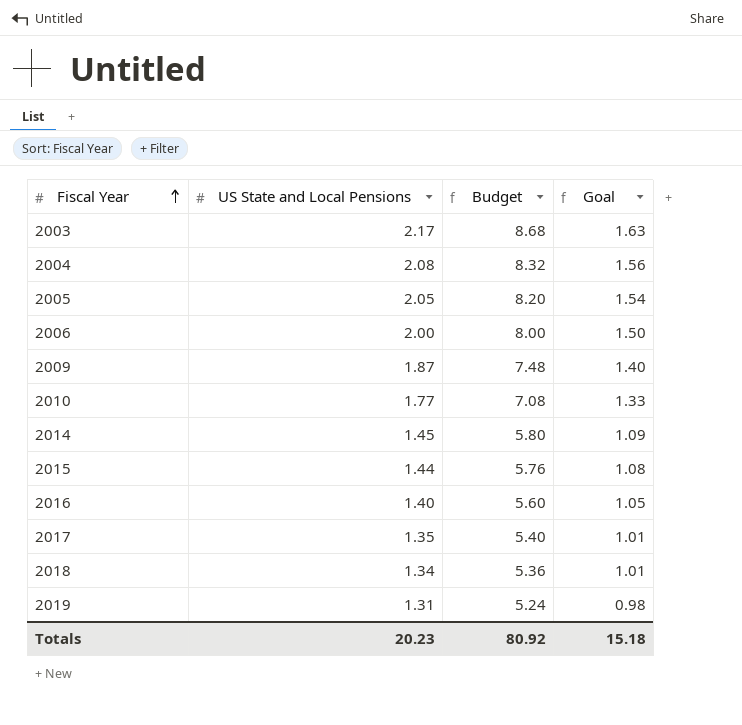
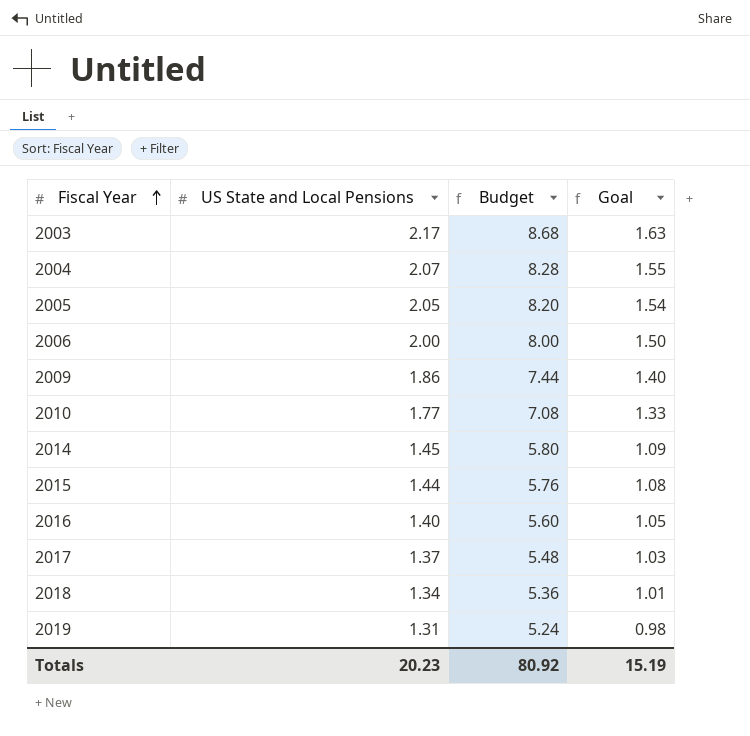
2004 | US State and Local Pensions: 2.08 -> 2.07
2004 | Budget: 8.32 -> 8.28
2004 | Goal: 1.56 -> 1.55
2009 | US State and Local Pensions: 1.87 -> 1.86
2009 | Budget: 7.48 -> 7.44
2017 | US State and Local Pensions: 1.35 -> 1.37
2017 | Budget: 5.40 -> 5.48
2017 | Goal: 1.01 -> 1.03
Totals | Goal: 15.18 -> 15.19

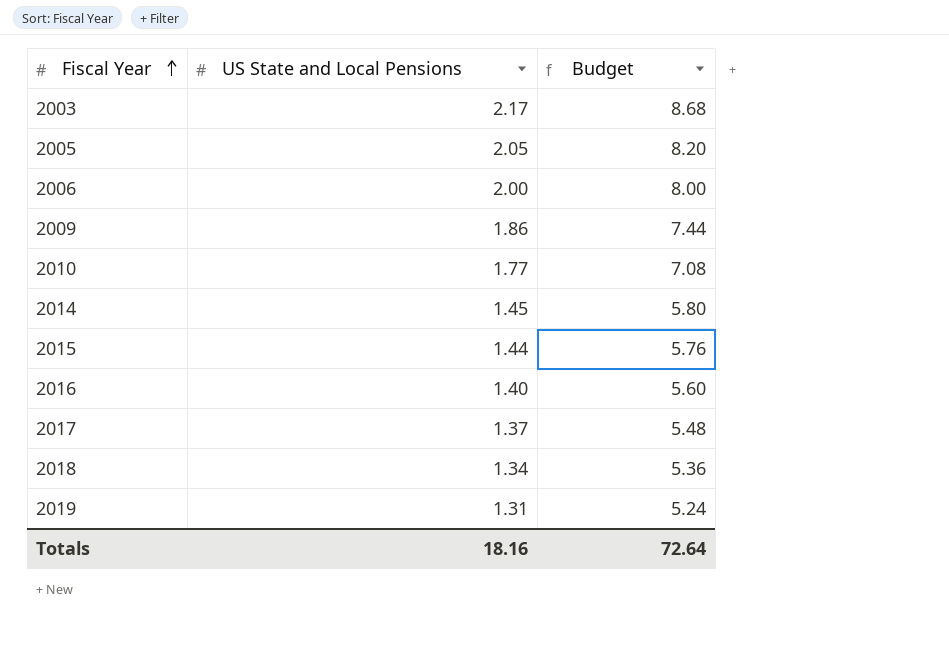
column Goal | formula: [US State and Local Pensions] * 0.75 -> none
row 2004: 2.07 | 8.28 | 1.55 -> none
Totals | US State and Local Pensions: 20.23 -> 18.16
Totals | Budget: 80.92 -> 72.64

